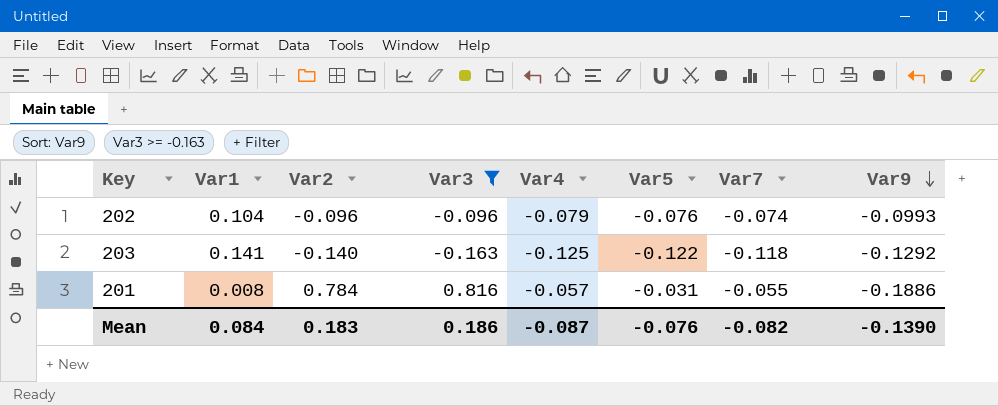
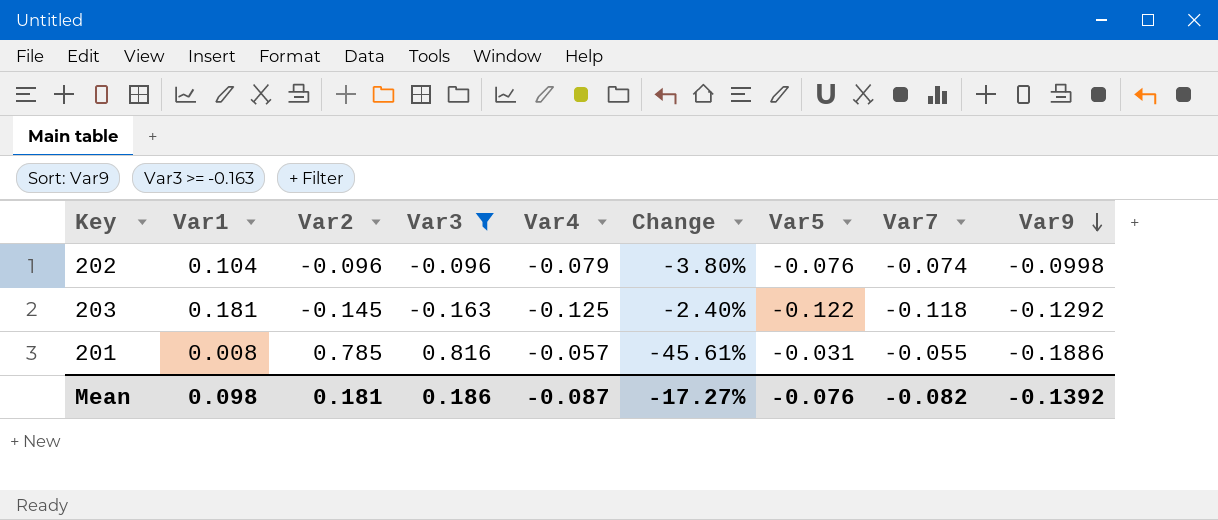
column Change | formula: none -> ([Var5] - [Var4]) / [Var4]
202 | Var9: -0.0993 -> -0.0998
203 | Var1: 0.141 -> 0.181
203 | Var2: -0.140 -> -0.145
201 | Var2: 0.784 -> 0.785
Mean | Var1: 0.084 -> 0.098
Mean | Var2: 0.183 -> 0.181
Mean | Var9: -0.1390 -> -0.1392

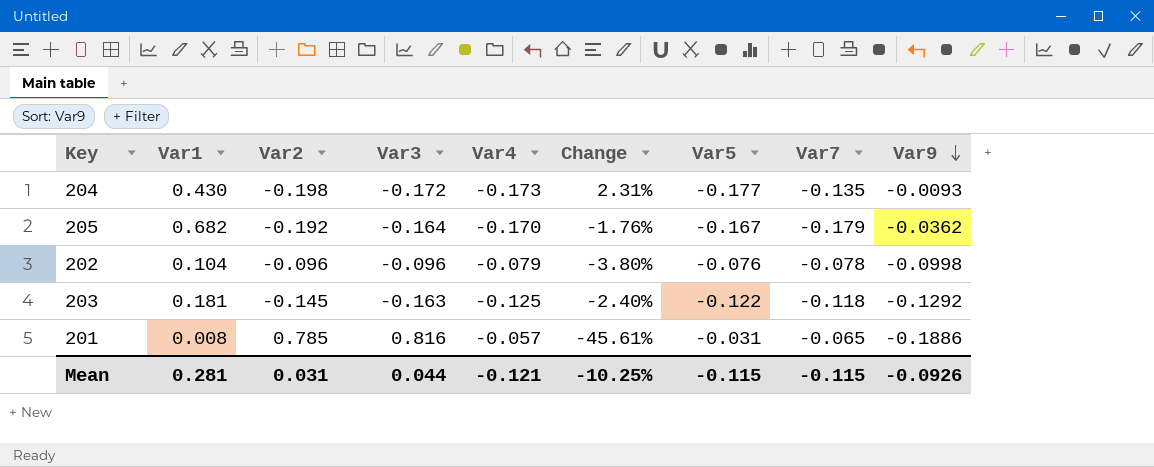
filter: Var3 >= -0.163 -> none
202 | Var7: -0.074 -> -0.078
201 | Var7: -0.055 -> -0.065
Mean | Var1: 0.098 -> 0.281
Mean | Var2: 0.181 -> 0.031
Mean | Var3: 0.186 -> 0.044
Mean | Var4: -0.087 -> -0.121
Mean | Change: -17.27% -> -10.25%
Mean | Var5: -0.076 -> -0.115
Mean | Var7: -0.082 -> -0.115
Mean | Var9: -0.1392 -> -0.0926

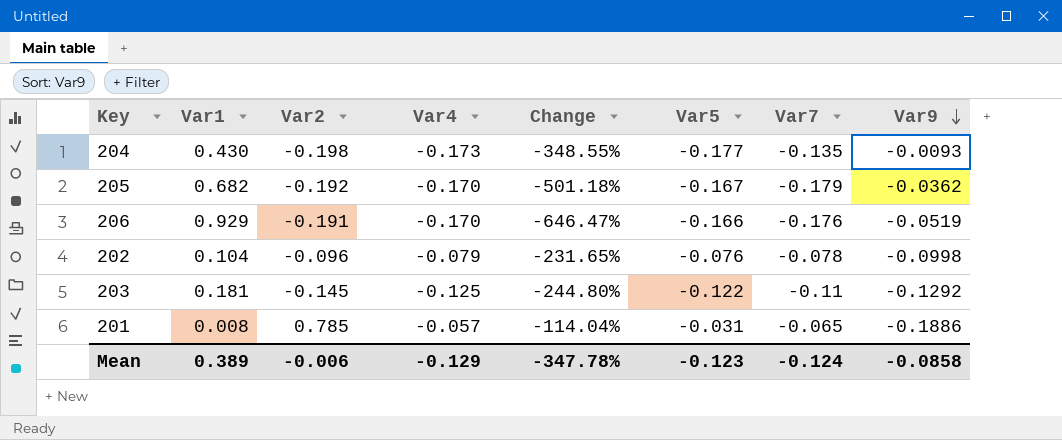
column Var3 | position: 4 -> none
column Change | formula: ([Var5] - [Var4]) / [Var4] -> ([Var1] - [Var4]) / [Var4]
row 206: none -> 0.929 | -0.191 | -0.170 | -646.47% | -0.166 | -0.176 | -0.0519
203 | Var7: -0.118 -> -0.11
Mean | Var1: 0.281 -> 0.389
Mean | Var2: 0.031 -> -0.006
Mean | Var4: -0.121 -> -0.129
Mean | Change: -10.25% -> -347.78%
Mean | Var5: -0.115 -> -0.123
Mean | Var7: -0.115 -> -0.124
Mean | Var9: -0.0926 -> -0.0858

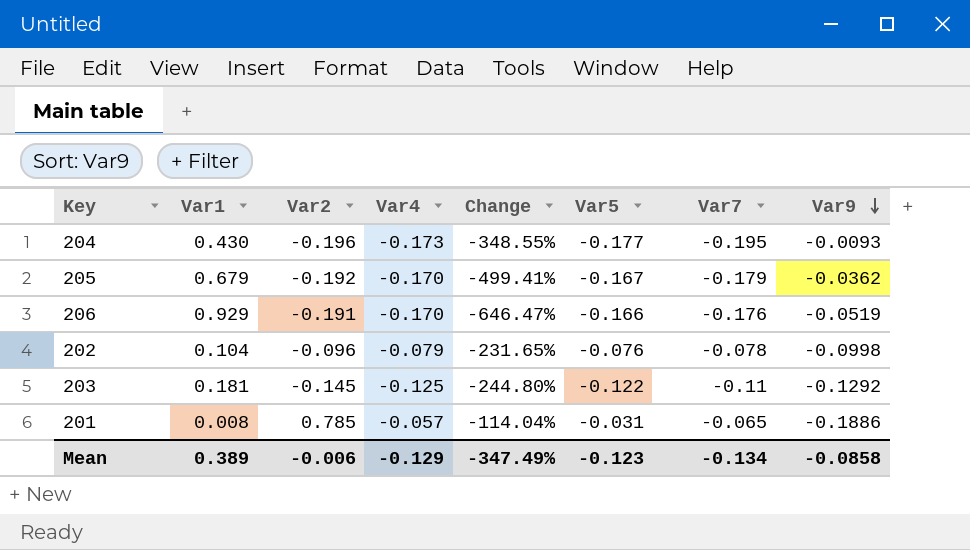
204 | Var2: -0.198 -> -0.196
204 | Var7: -0.135 -> -0.195
205 | Var1: 0.682 -> 0.679
205 | Change: -501.18% -> -499.41%
Mean | Change: -347.78% -> -347.49%
Mean | Var7: -0.124 -> -0.134

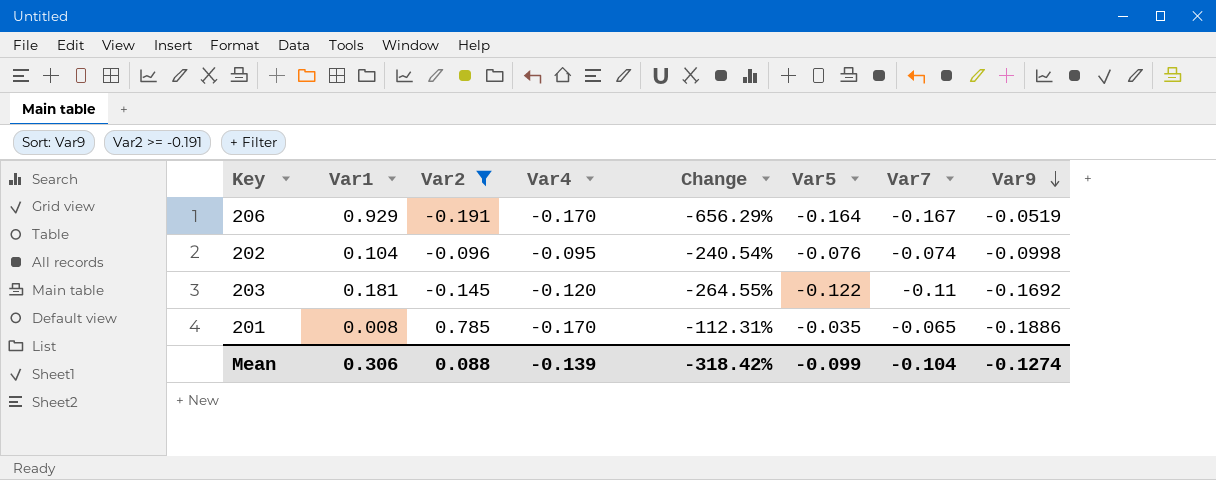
filter: none -> Var2 >= -0.191
column Change | formula: ([Var1] - [Var4]) / [Var4] -> ([Var1] - [Var7]) / [Var7]
206 | Var5: -0.166 -> -0.164
206 | Var7: -0.176 -> -0.167
202 | Var4: -0.079 -> -0.095
202 | Var7: -0.078 -> -0.074
203 | Var4: -0.125 -> -0.120
203 | Var9: -0.1292 -> -0.1692
201 | Var4: -0.057 -> -0.170
201 | Var5: -0.031 -> -0.035
Mean | Var1: 0.389 -> 0.306
Mean | Var2: -0.006 -> 0.088
Mean | Var4: -0.129 -> -0.139
Mean | Change: -347.49% -> -318.42%
Mean | Var5: -0.123 -> -0.099
Mean | Var7: -0.134 -> -0.104
Mean | Var9: -0.0858 -> -0.1274

